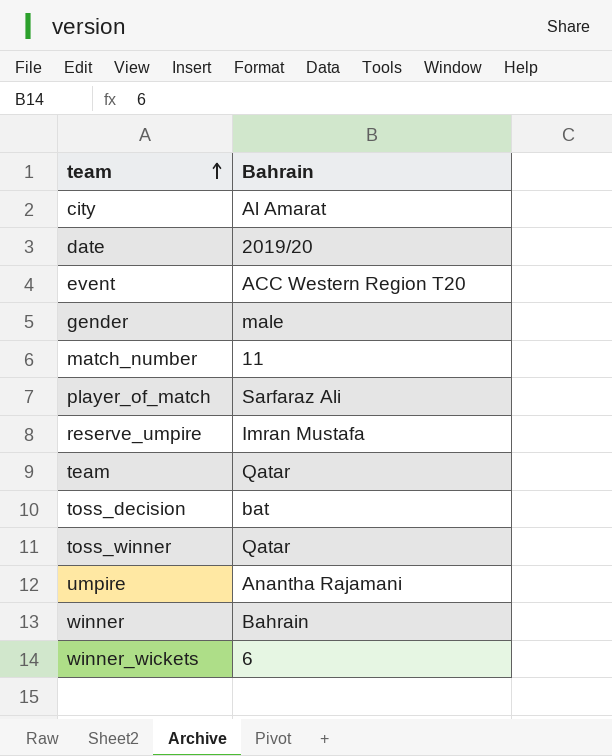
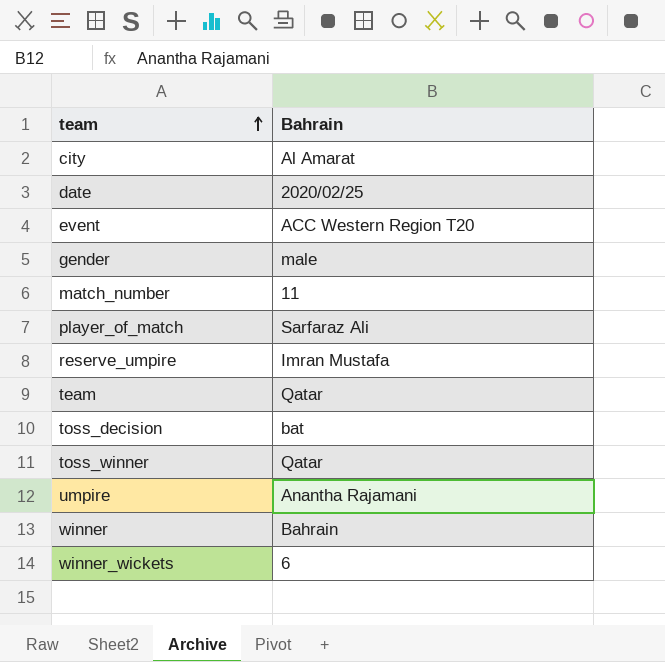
date | Bahrain: 2019/20 -> 2020/02/25

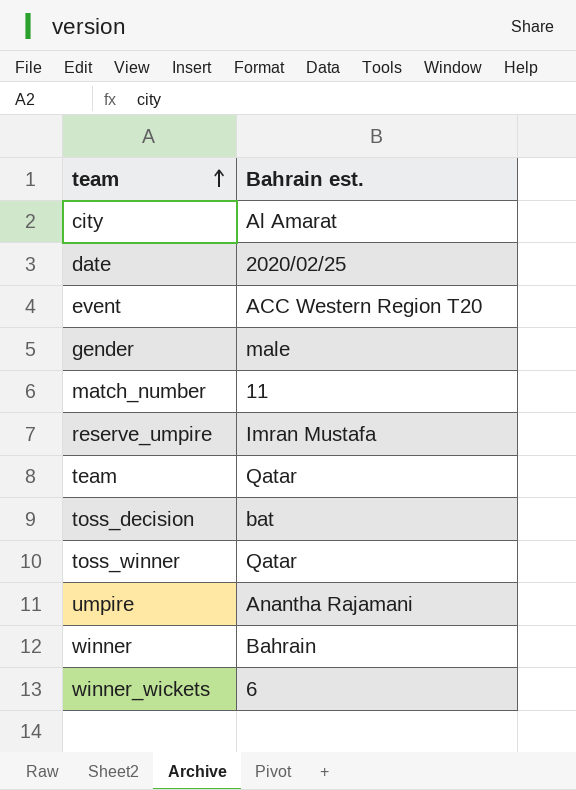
column name: Bahrain -> Bahrain est.
row player_of_match: Sarfaraz Ali -> none

